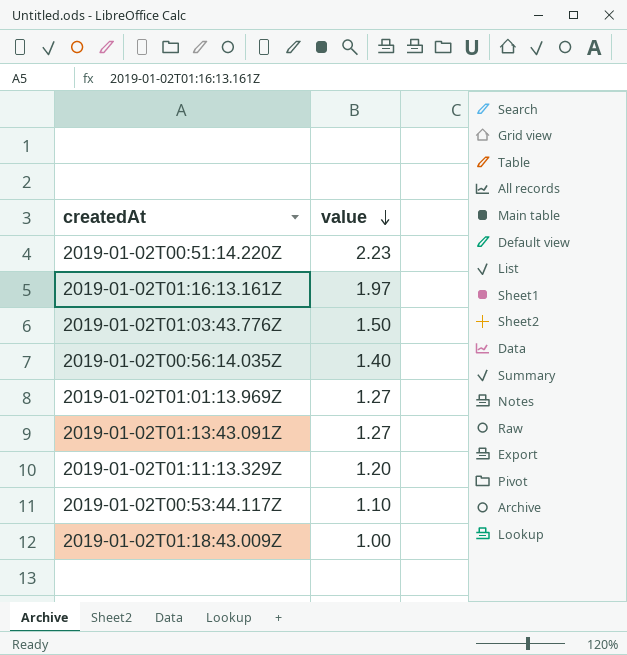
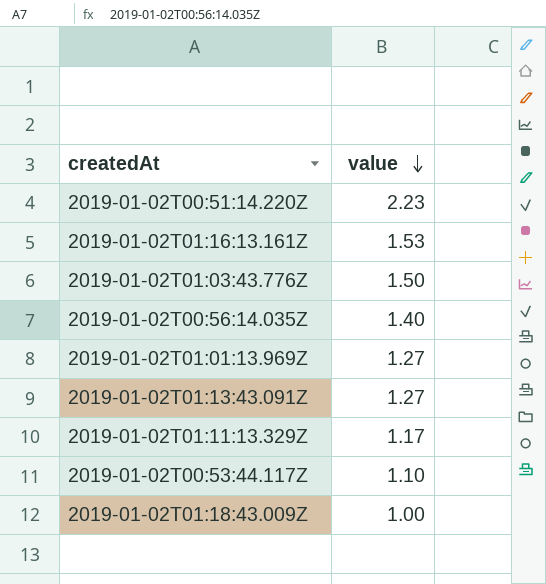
2019-01-02T01:16:13.161Z | value: 1.97 -> 1.53
2019-01-02T01:11:13.329Z | value: 1.20 -> 1.17

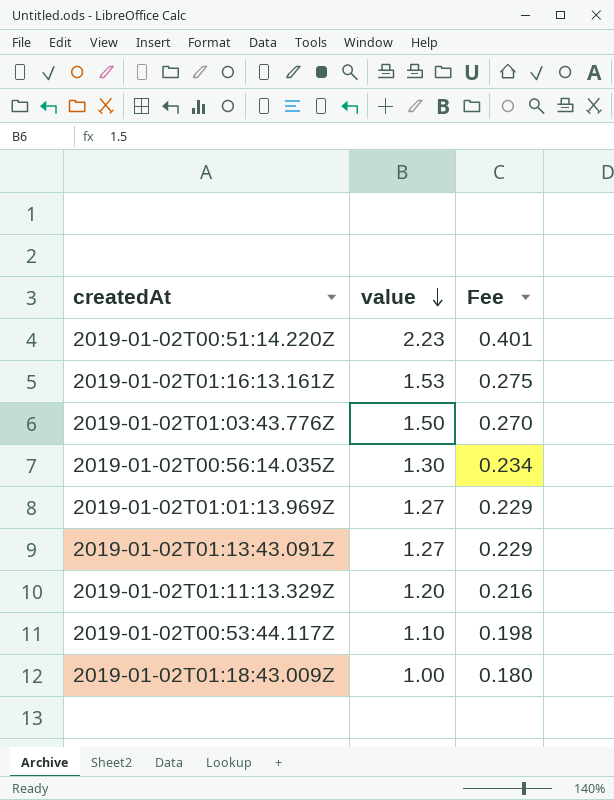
column Fee | formula: none -> [value] * 0.18
2019-01-02T00:56:14.035Z | value: 1.40 -> 1.30
2019-01-02T01:11:13.329Z | value: 1.17 -> 1.20

